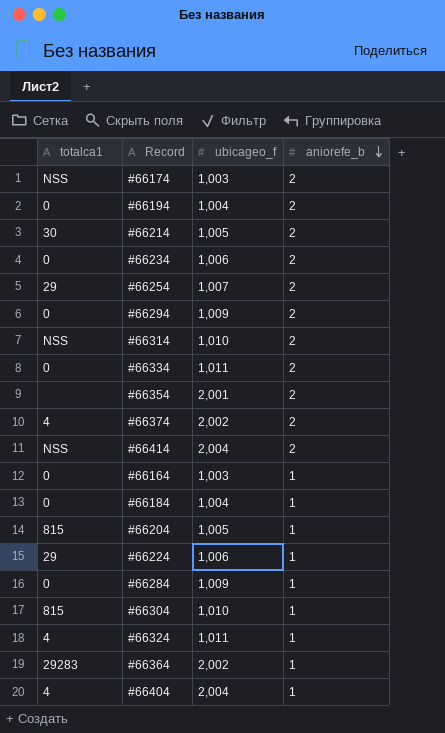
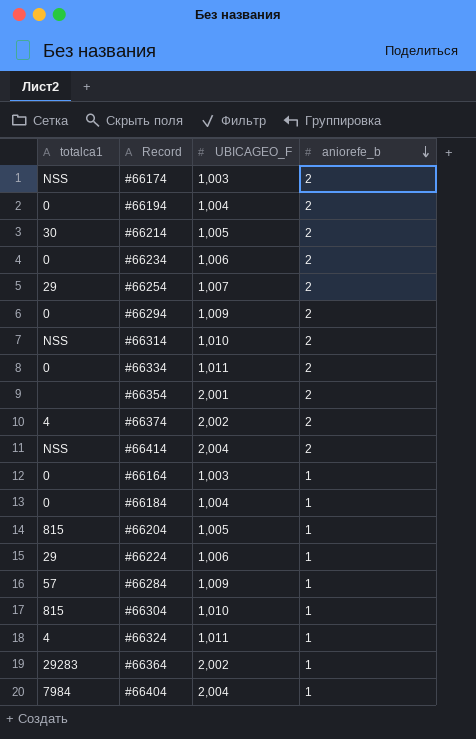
column name: ubicageo_f -> UBICAGEO_F
#66284 | totalca1: 0 -> 57
#66404 | totalca1: 4 -> 7984

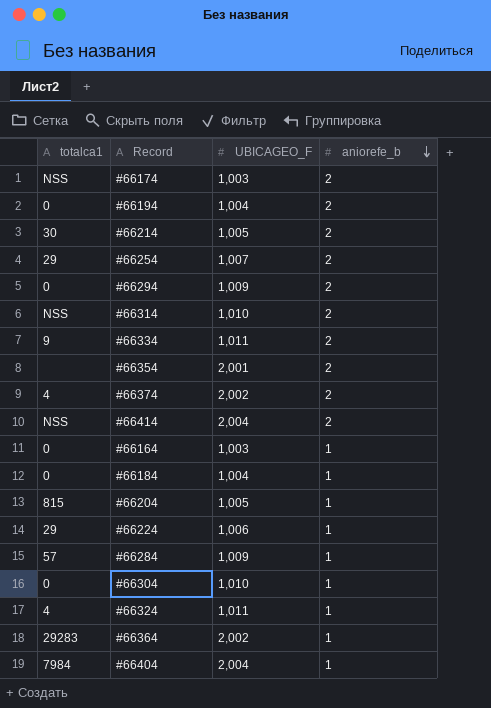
row #66234: 0 | 1,006 | 2 -> none
#66334 | totalca1: 0 -> 9
#66304 | totalca1: 815 -> 0

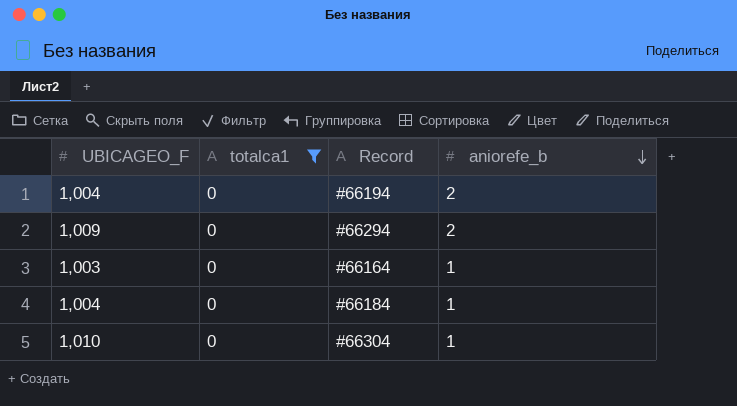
filter: none -> totalca1 = 0
column UBICAGEO_F | position: 3 -> 1

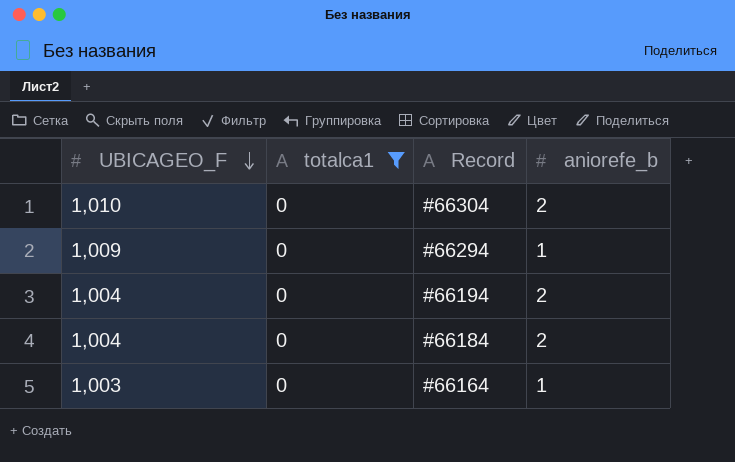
row order: aniorefe_b descending -> UBICAGEO_F descending
#66304 | aniorefe_b: 1 -> 2
#66294 | aniorefe_b: 2 -> 1
#66184 | aniorefe_b: 1 -> 2

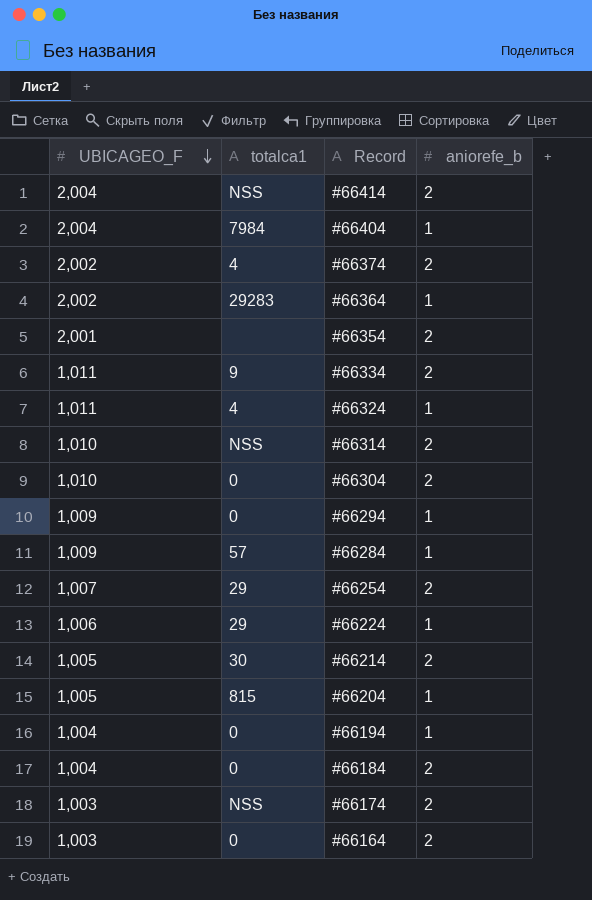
filter: totalca1 = 0 -> none
#66194 | aniorefe_b: 2 -> 1
#66164 | aniorefe_b: 1 -> 2

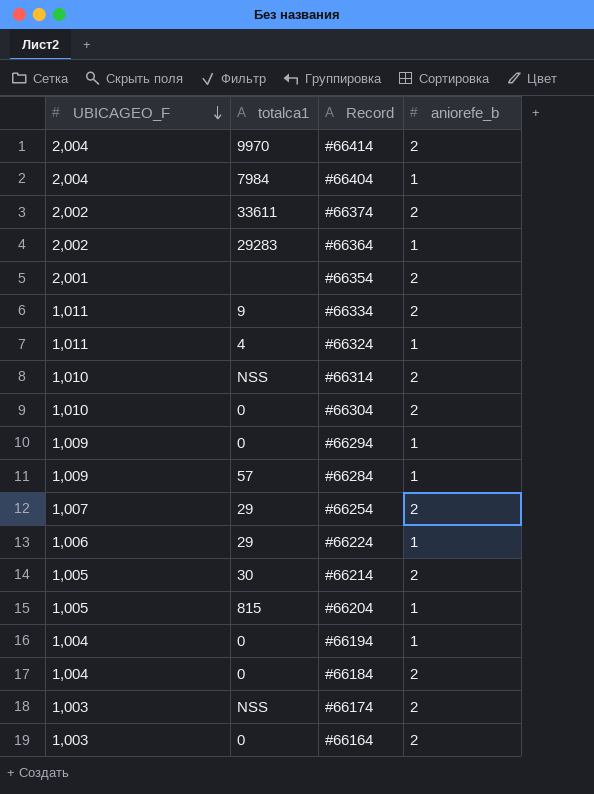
#66414 | totalca1: NSS -> 9970
#66374 | totalca1: 4 -> 33611

